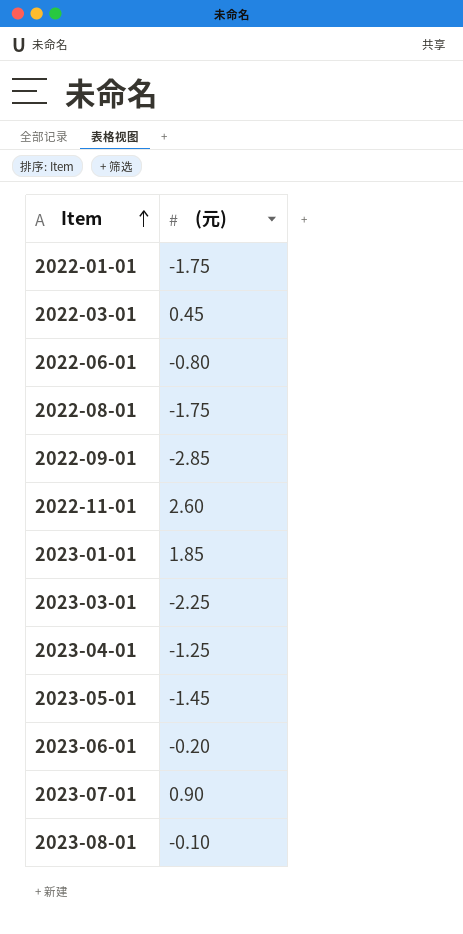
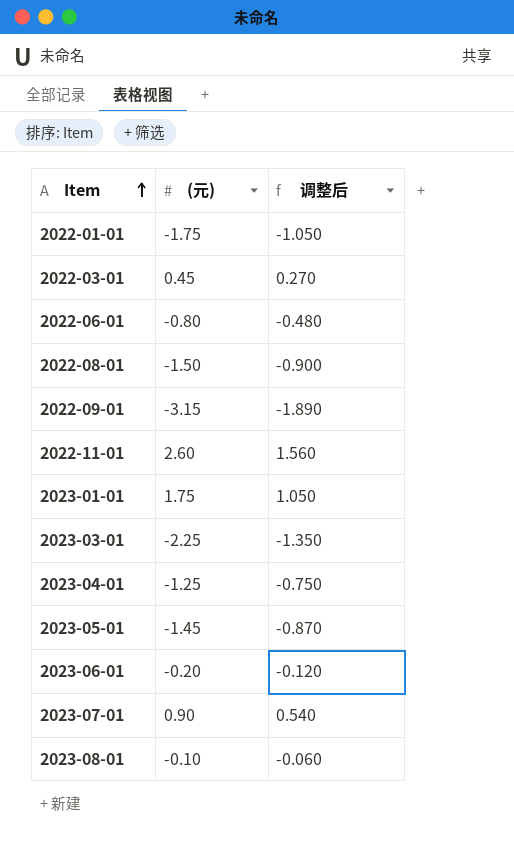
column 调整后 | formula: none -> [(元)] * 0.6
2022-08-01 | (元): -1.75 -> -1.50
2022-09-01 | (元): -2.85 -> -3.15
2023-01-01 | (元): 1.85 -> 1.75

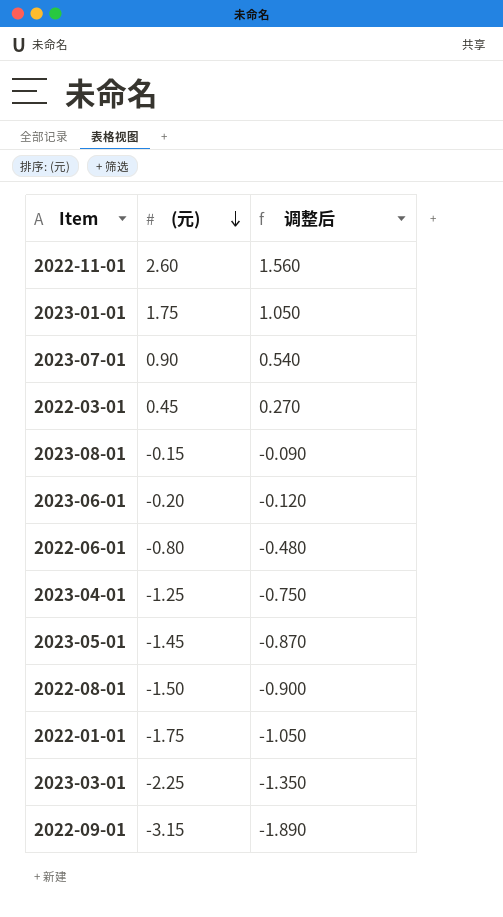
row order: Item ascending -> (元) descending
2023-08-01 | (元): -0.10 -> -0.15
2023-08-01 | 调整后: -0.060 -> -0.090

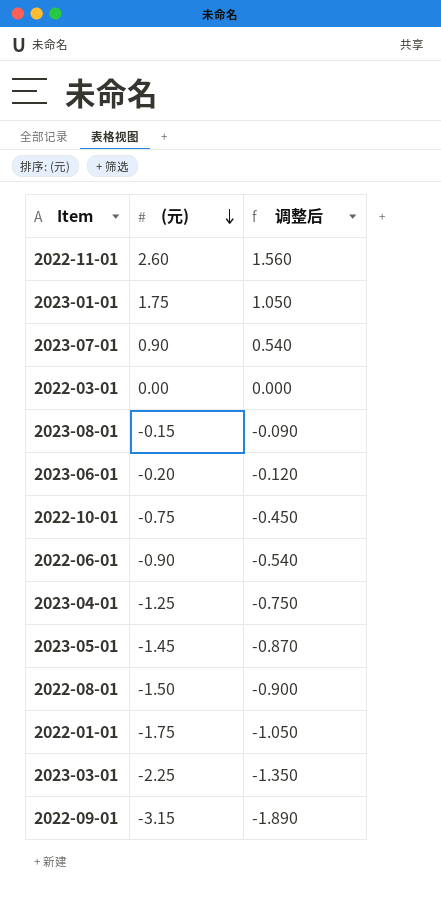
2022-03-01 | (元): 0.45 -> 0.00
2022-03-01 | 调整后: 0.270 -> 0.000
row 2022-10-01: none -> -0.75 | -0.450
2022-06-01 | (元): -0.80 -> -0.90
2022-06-01 | 调整后: -0.480 -> -0.540

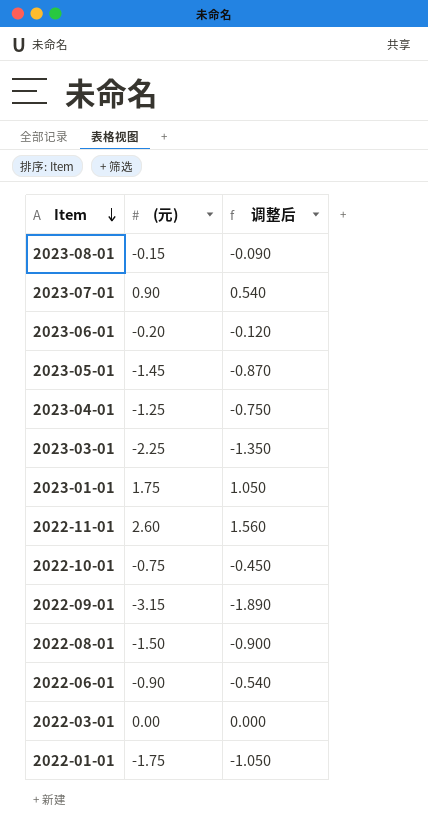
row order: (元) descending -> Item descending

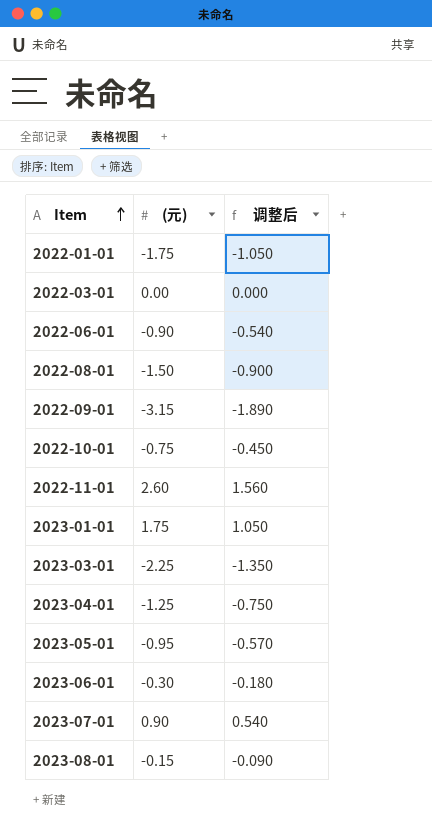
row order: Item descending -> Item ascending
2023-05-01 | (元): -1.45 -> -0.95
2023-05-01 | 调整后: -0.870 -> -0.570
2023-06-01 | (元): -0.20 -> -0.30
2023-06-01 | 调整后: -0.120 -> -0.180

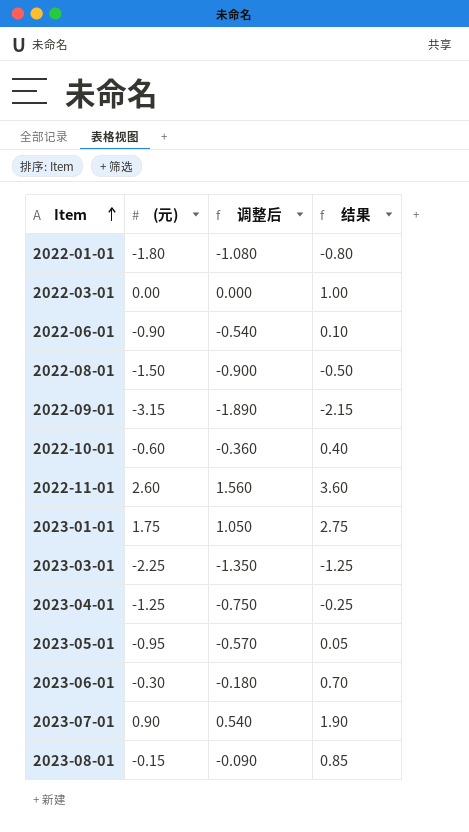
column 结果 | formula: none -> [(元)] + 1
2022-01-01 | (元): -1.75 -> -1.80
2022-01-01 | 调整后: -1.050 -> -1.080
2022-10-01 | (元): -0.75 -> -0.60
2022-10-01 | 调整后: -0.450 -> -0.360

